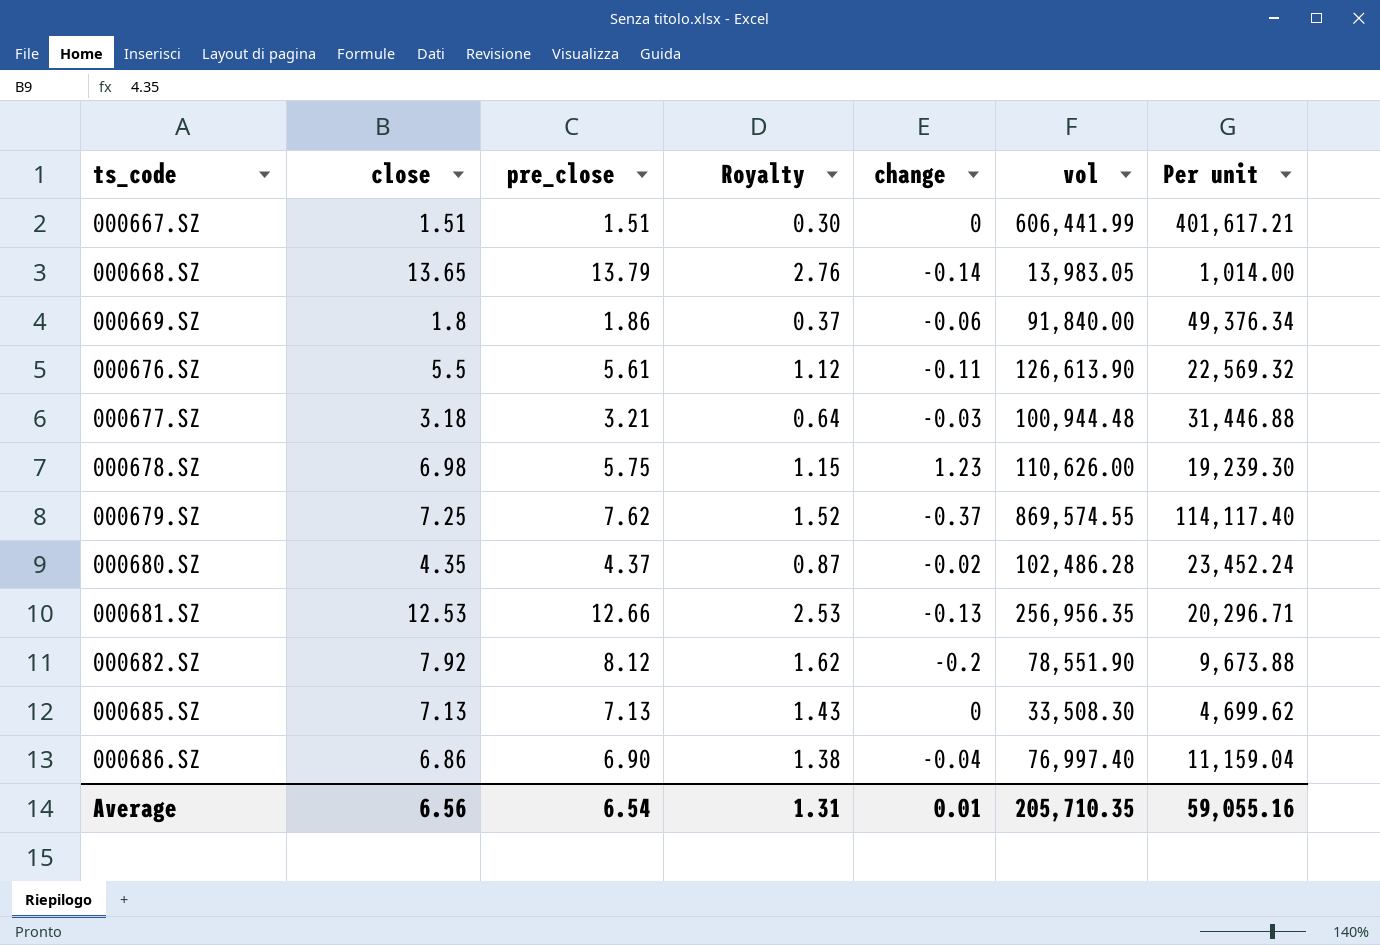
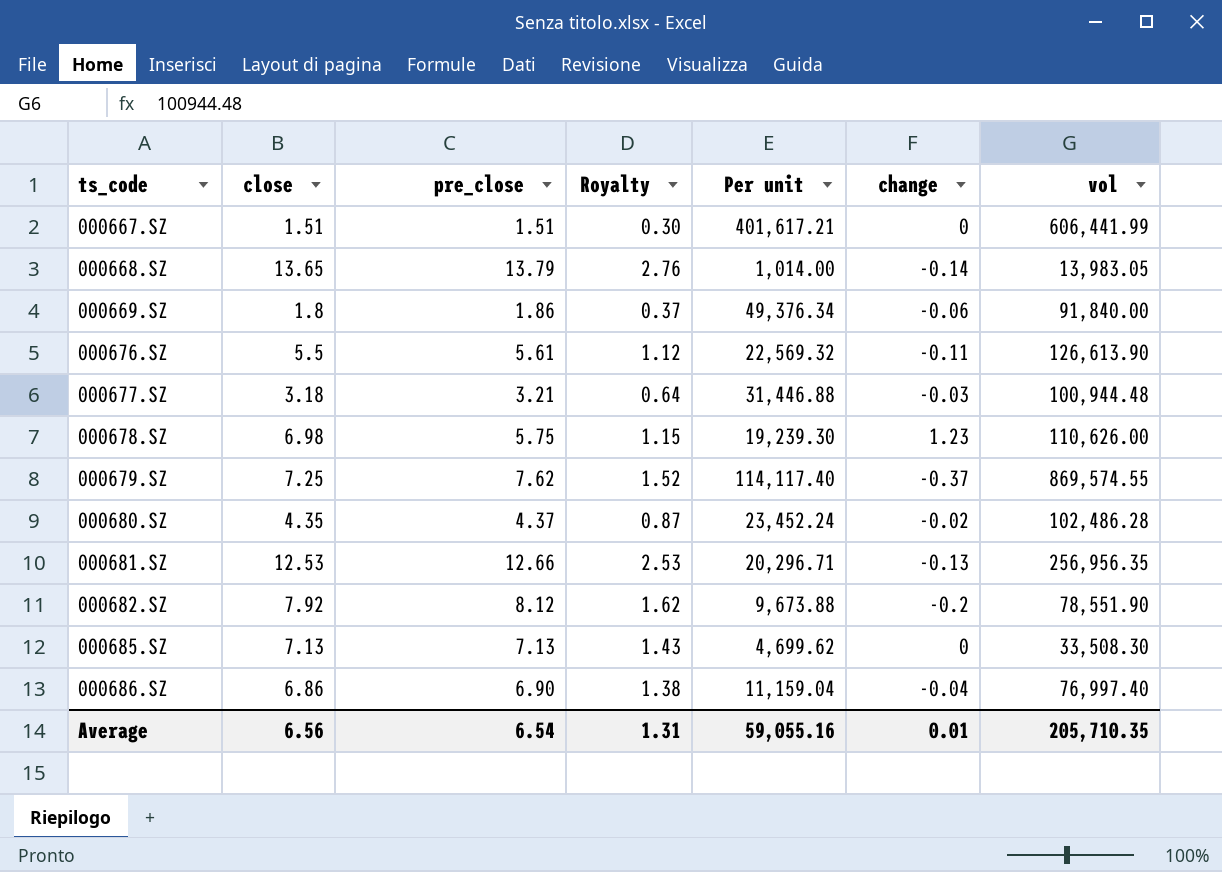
column Per unit | position: 7 -> 5

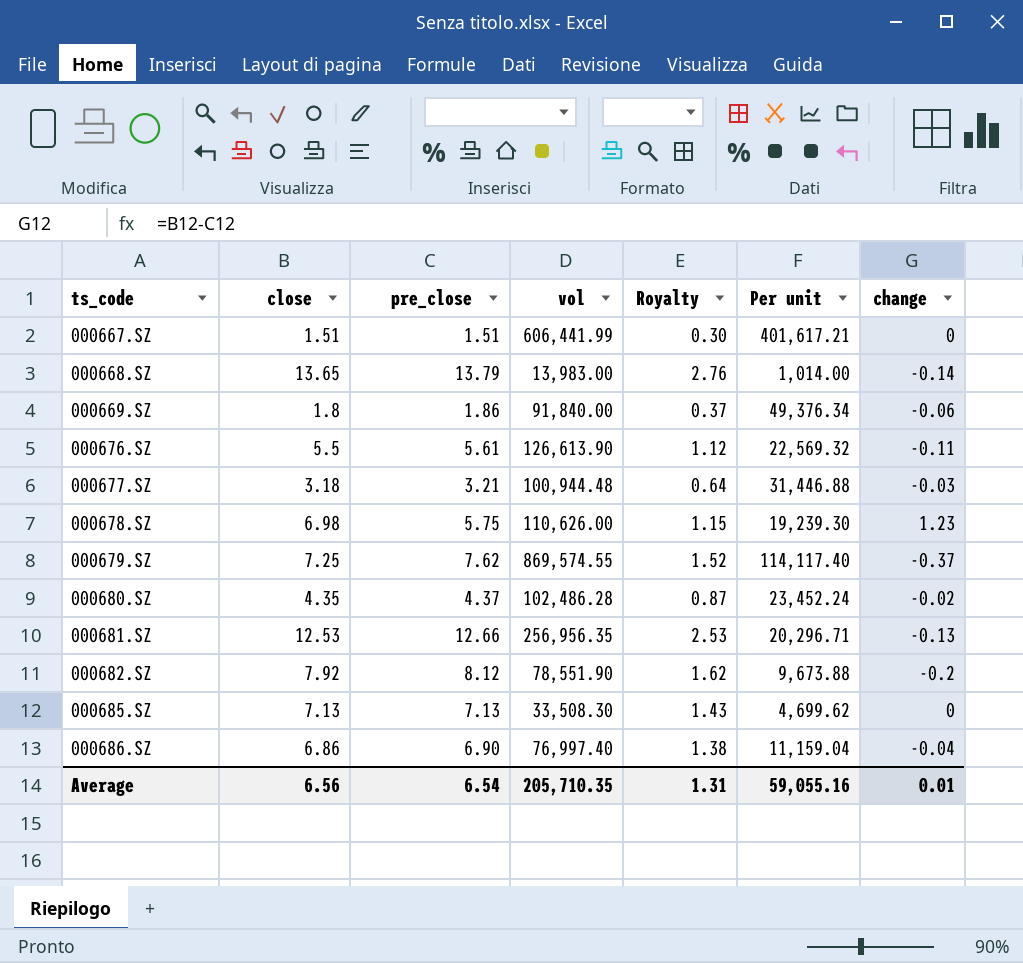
column vol | position: 7 -> 4
000668.SZ | vol: 13,983.05 -> 13,983.00

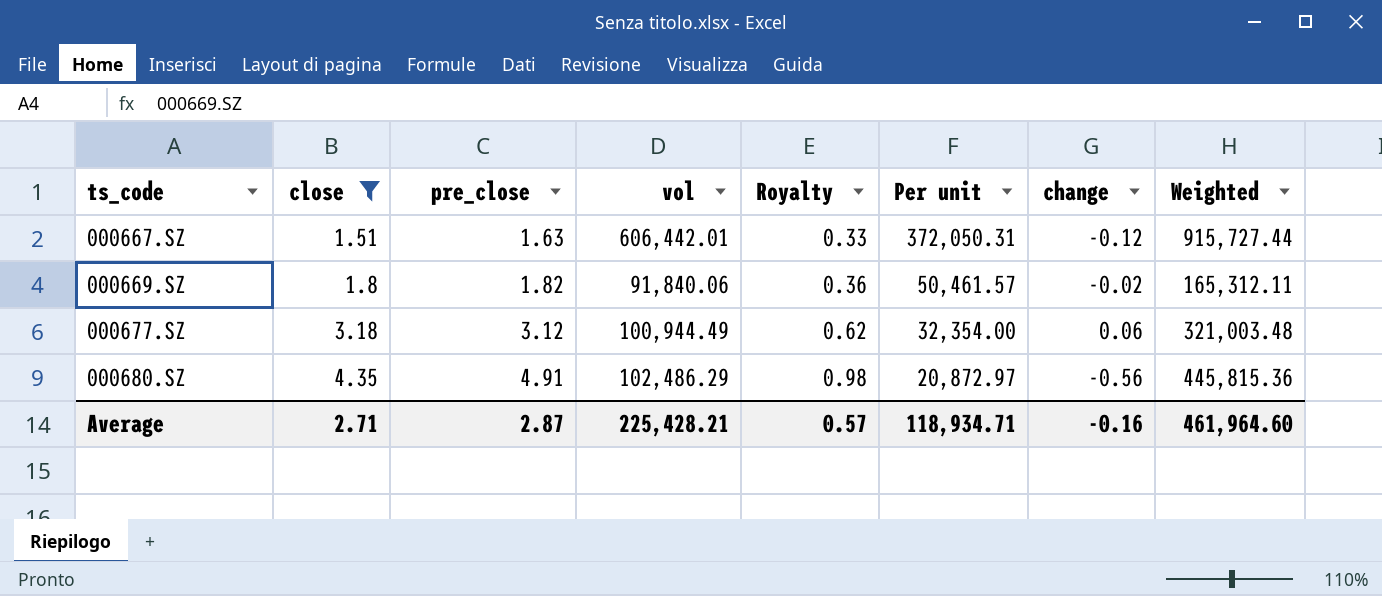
filter: none -> close <= 4.35
column Weighted | formula: none -> [close] * [vol]
000667.SZ | pre_close: 1.51 -> 1.63
000667.SZ | vol: 606,441.99 -> 606,442.01
000667.SZ | Royalty: 0.30 -> 0.33
000667.SZ | Per unit: 401,617.21 -> 372,050.31
000667.SZ | change: 0 -> -0.12
000669.SZ | pre_close: 1.86 -> 1.82
000669.SZ | vol: 91,840.00 -> 91,840.06
000669.SZ | Royalty: 0.37 -> 0.36
000669.SZ | Per unit: 49,376.34 -> 50,461.57
000669.SZ | change: -0.06 -> -0.02
000677.SZ | pre_close: 3.21 -> 3.12
000677.SZ | vol: 100,944.48 -> 100,944.49
000677.SZ | Royalty: 0.64 -> 0.62
000677.SZ | Per unit: 31,446.88 -> 32,354.00
000677.SZ | change: -0.03 -> 0.06
000680.SZ | pre_close: 4.37 -> 4.91
000680.SZ | vol: 102,486.28 -> 102,486.29
000680.SZ | Royalty: 0.87 -> 0.98
000680.SZ | Per unit: 23,452.24 -> 20,872.97
000680.SZ | change: -0.02 -> -0.56
Average | close: 6.56 -> 2.71
Average | pre_close: 6.54 -> 2.87
Average | vol: 205,710.35 -> 225,428.21
Average | Royalty: 1.31 -> 0.57
Average | Per unit: 59,055.16 -> 118,934.71
Average | change: 0.01 -> -0.16

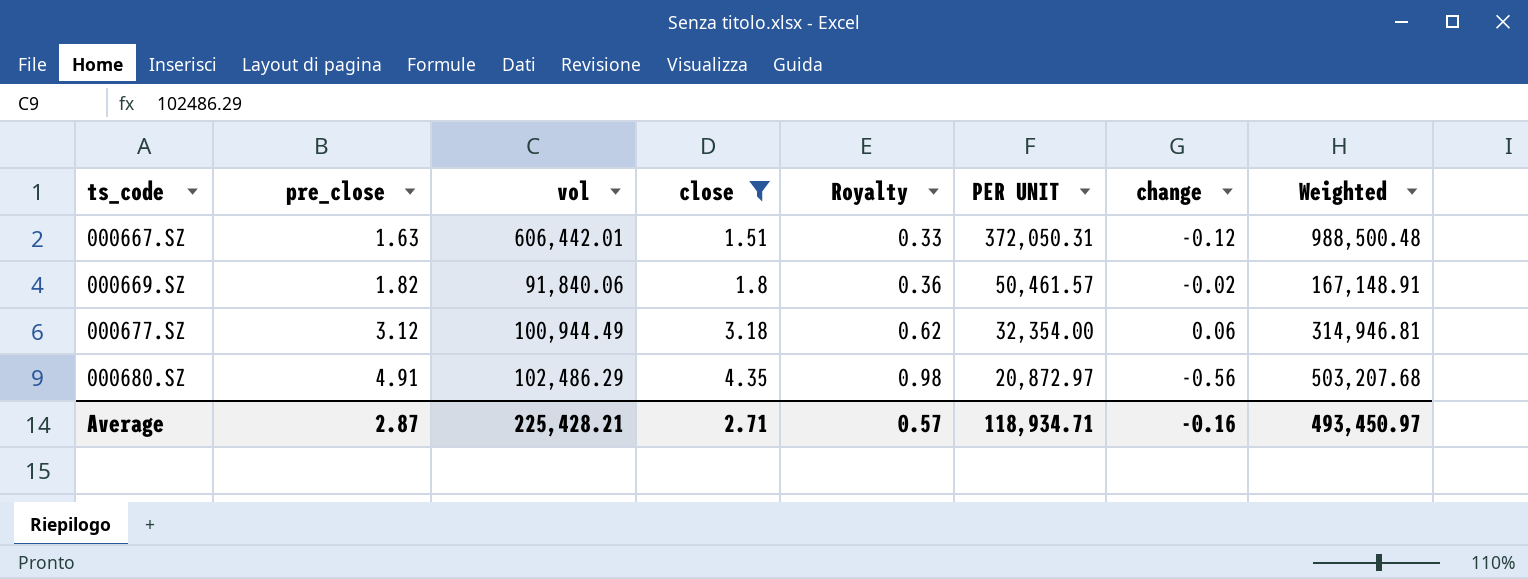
column close | position: 2 -> 4
column name: Per unit -> PER UNIT
column Weighted | formula: [close] * [vol] -> [pre_close] * [vol]
Average | Weighted: 461,964.60 -> 493,450.97

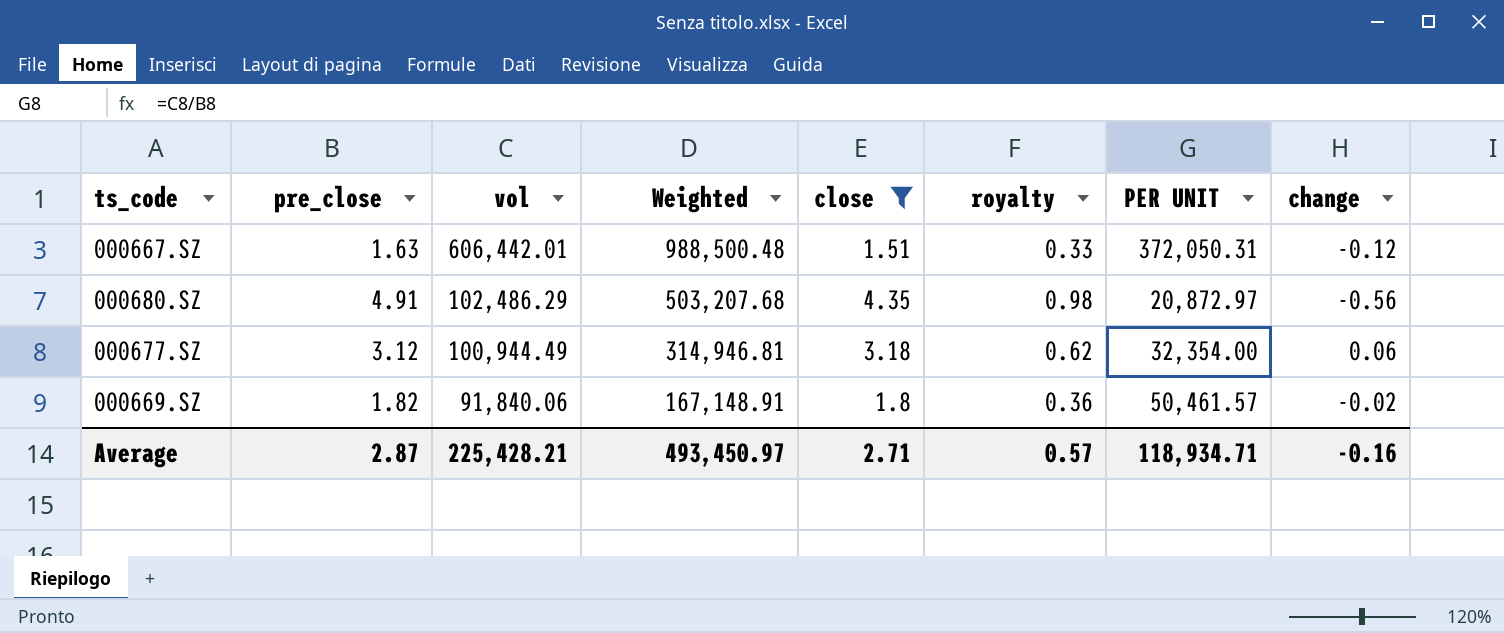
row order: ts_code ascending -> vol descending
column Weighted | position: 8 -> 4
column name: Royalty -> royalty

